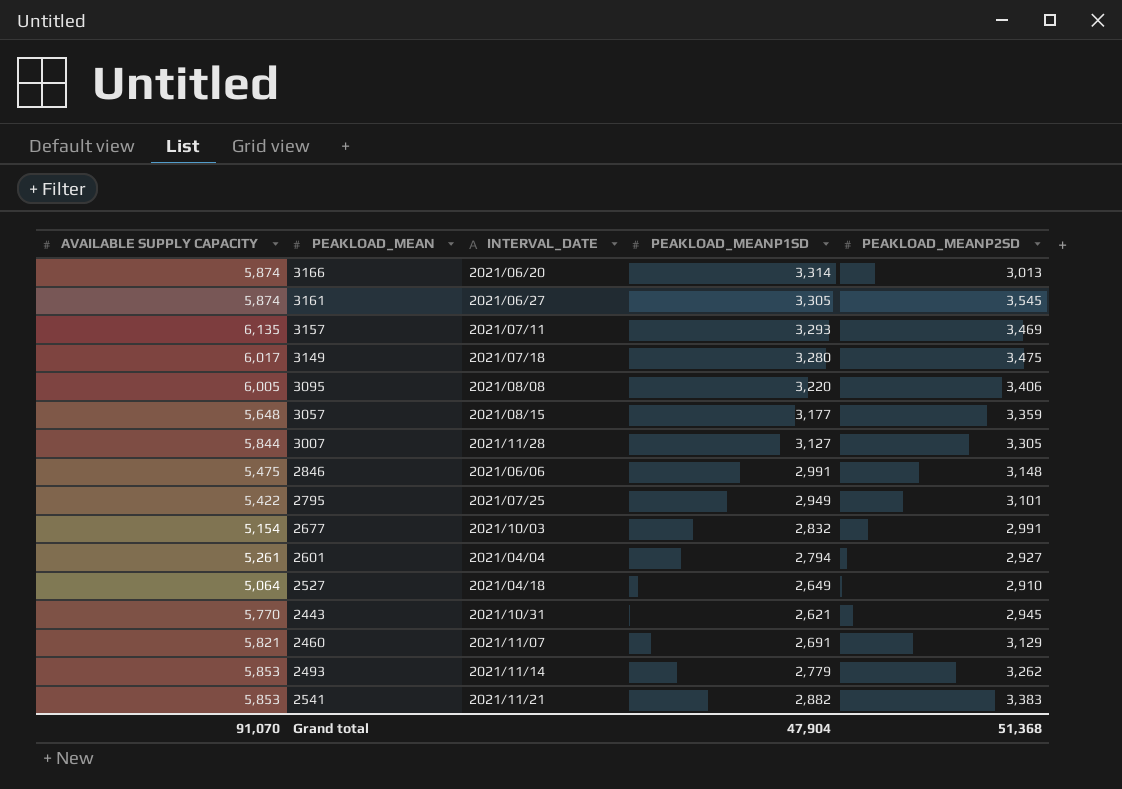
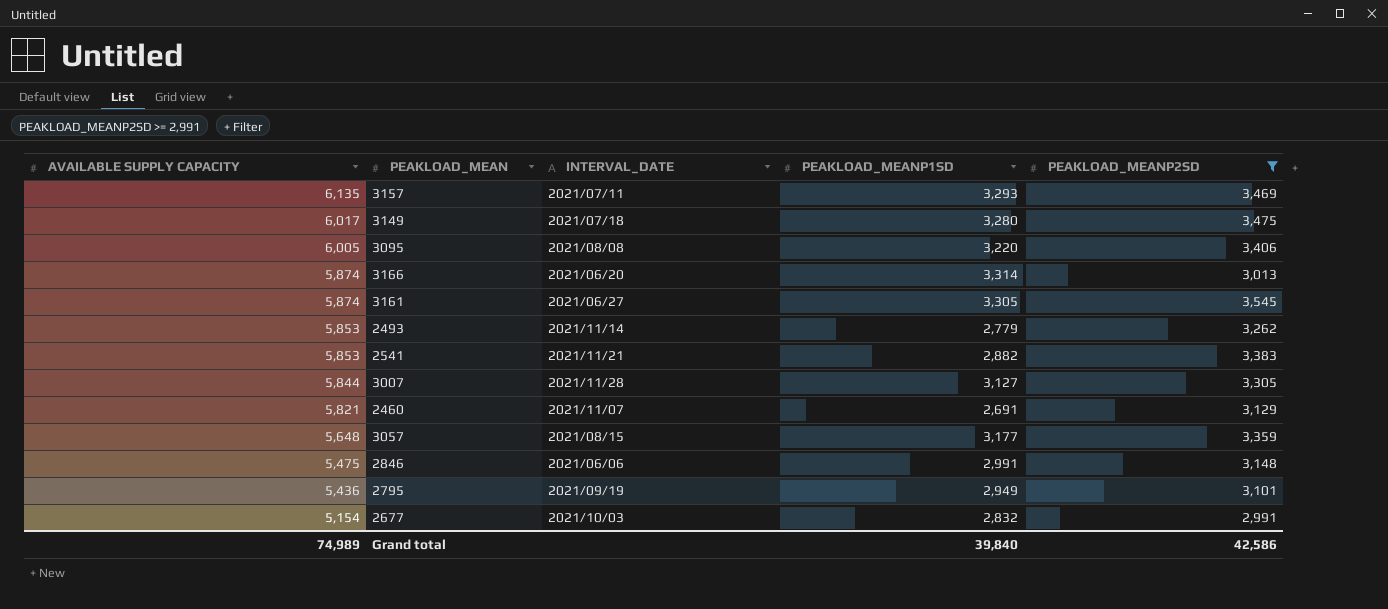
filter: none -> PEAKLOAD_MEANP2SD >= 2,991
row order: none -> AVAILABLE SUPPLY CAPACITY descending
2795 | AVAILABLE SUPPLY CAPACITY: 5,422 -> 5,436
2795 | INTERVAL_DATE: 2021/07/25 -> 2021/09/19
Grand total | AVAILABLE SUPPLY CAPACITY: 91,070 -> 74,989
Grand total | PEAKLOAD_MEANP1SD: 47,904 -> 39,840
Grand total | PEAKLOAD_MEANP2SD: 51,368 -> 42,586

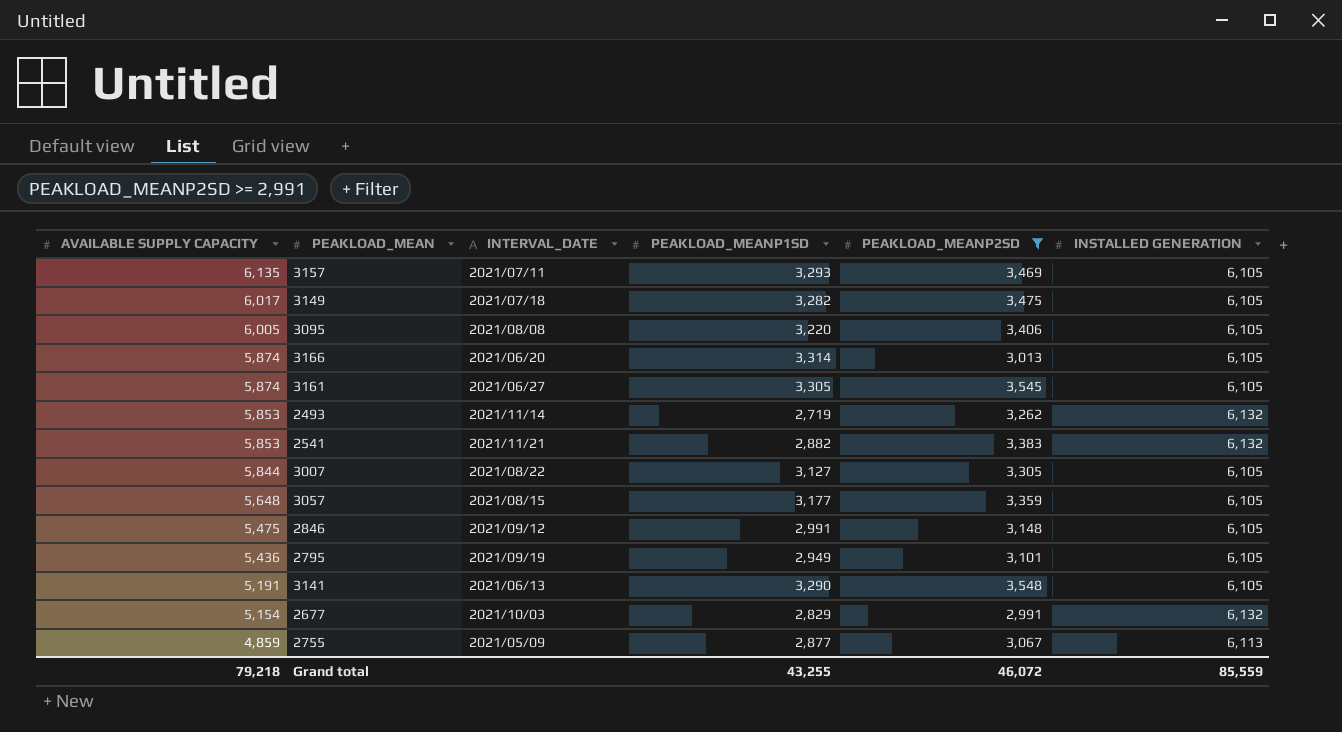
column INSTALLED GENERATION | position: none -> 6
row 2460: 5,821 | 2021/11/07 | 2,691 | 3,129 -> none
3149 | PEAKLOAD_MEANP1SD: 3,280 -> 3,282
2493 | PEAKLOAD_MEANP1SD: 2,779 -> 2,719
3007 | INTERVAL_DATE: 2021/11/28 -> 2021/08/22
2846 | INTERVAL_DATE: 2021/06/06 -> 2021/09/12
row 3141: none -> 5,191 | 2021/06/13 | 3,290 | 3,548 | 6,105
2677 | PEAKLOAD_MEANP1SD: 2,832 -> 2,829
row 2755: none -> 4,859 | 2021/05/09 | 2,877 | 3,067 | 6,113
Grand total | AVAILABLE SUPPLY CAPACITY: 74,989 -> 79,218
Grand total | PEAKLOAD_MEANP1SD: 39,840 -> 43,255
Grand total | PEAKLOAD_MEANP2SD: 42,586 -> 46,072

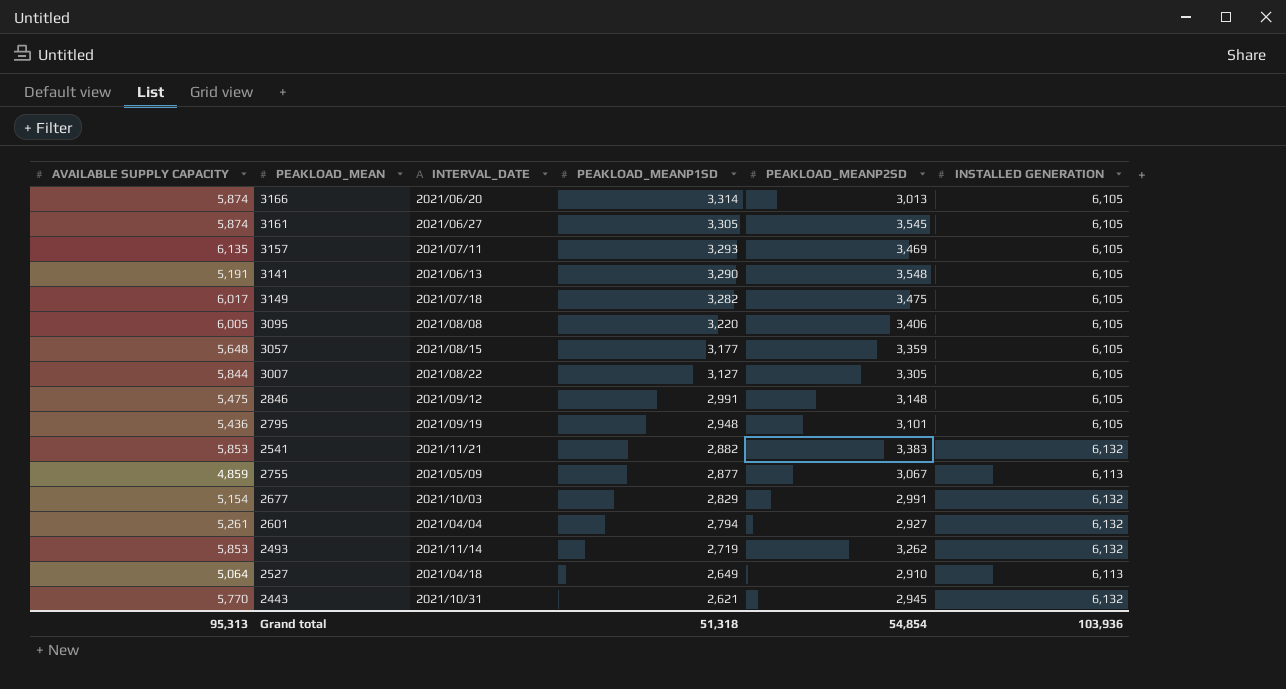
filter: PEAKLOAD_MEANP2SD >= 2,991 -> none
row order: AVAILABLE SUPPLY CAPACITY descending -> PEAKLOAD_MEANP1SD descending
2795 | PEAKLOAD_MEANP1SD: 2,949 -> 2,948
Grand total | AVAILABLE SUPPLY CAPACITY: 79,218 -> 95,313
Grand total | PEAKLOAD_MEANP1SD: 43,255 -> 51,318
Grand total | PEAKLOAD_MEANP2SD: 46,072 -> 54,854
Grand total | INSTALLED GENERATION: 85,559 -> 103,936

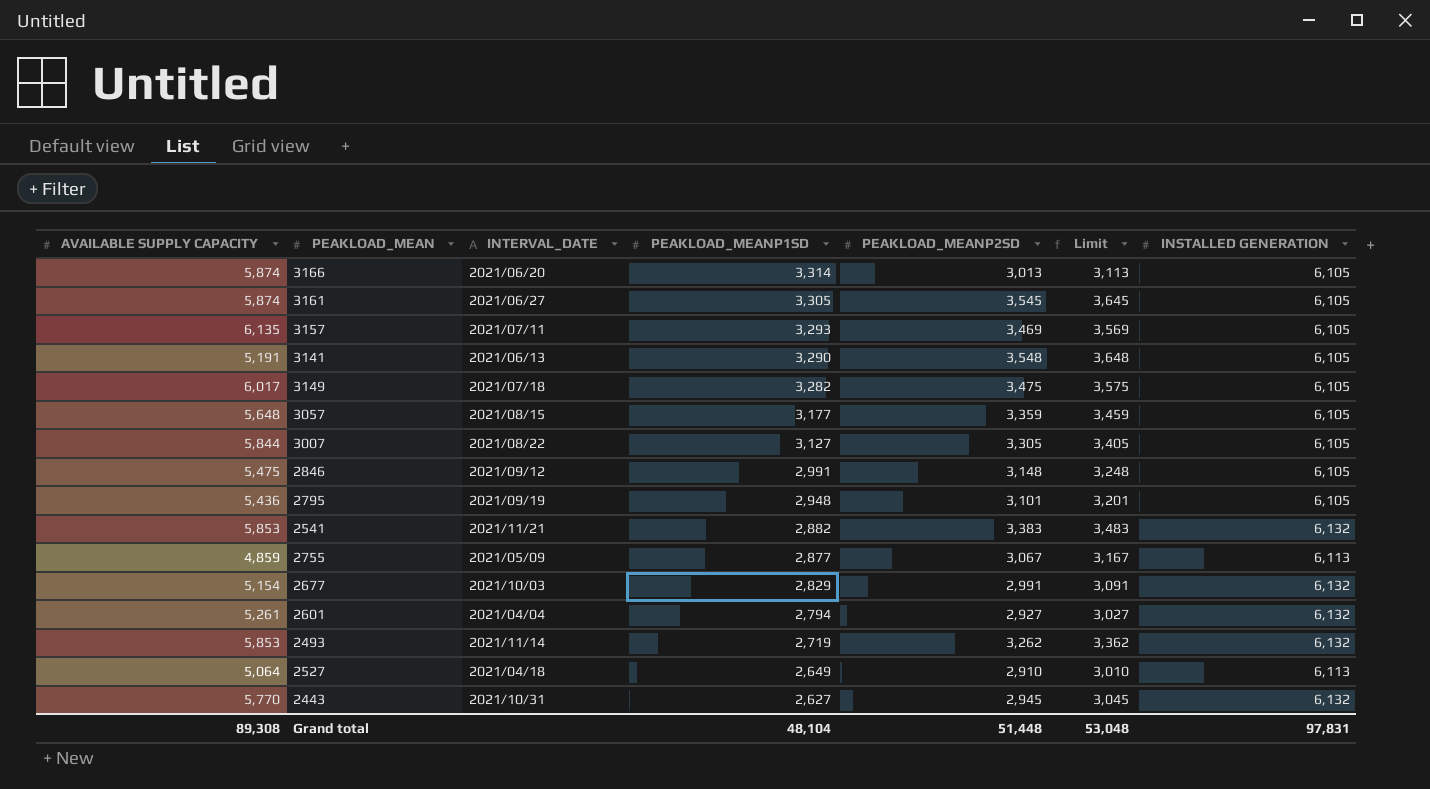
column Limit | formula: none -> [PEAKLOAD_MEANP2SD] + 100
row 3095: 6,005 | 2021/08/08 | 3,220 | 3,406 | 6,105 -> none
2443 | PEAKLOAD_MEANP1SD: 2,621 -> 2,627
Grand total | AVAILABLE SUPPLY CAPACITY: 95,313 -> 89,308
Grand total | PEAKLOAD_MEANP1SD: 51,318 -> 48,104
Grand total | PEAKLOAD_MEANP2SD: 54,854 -> 51,448
Grand total | INSTALLED GENERATION: 103,936 -> 97,831

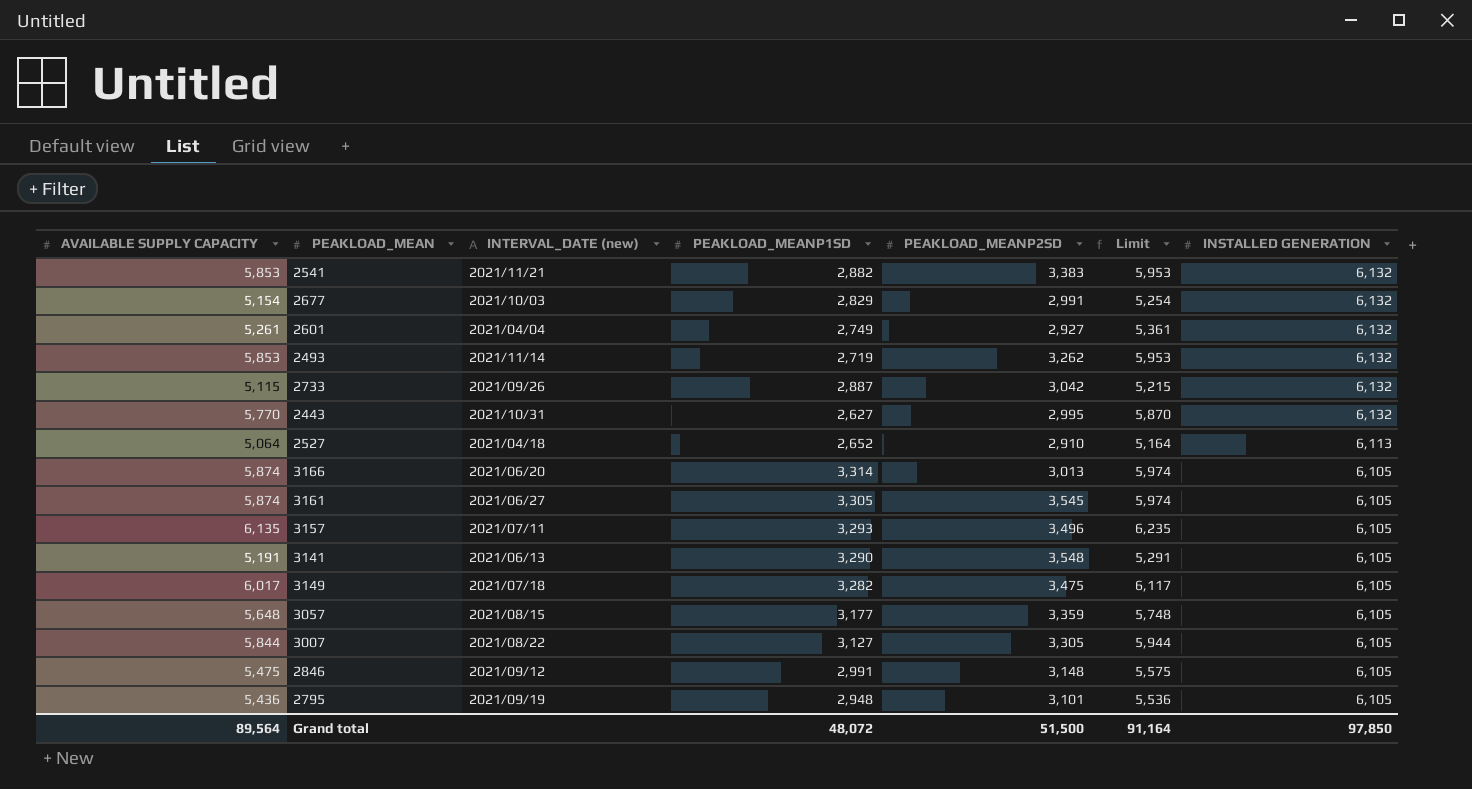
row order: PEAKLOAD_MEANP1SD descending -> INSTALLED GENERATION descending
column name: INTERVAL_DATE -> INTERVAL_DATE (new)
column Limit | formula: [PEAKLOAD_MEANP2SD] + 100 -> [AVAILABLE SUPPLY CAPACITY] + 100
row 2755: 4,859 | 2021/05/09 | 2,877 | 3,067 | 3,167 | 6,113 -> none
2601 | PEAKLOAD_MEANP1SD: 2,794 -> 2,749
row 2733: none -> 5,115 | 2021/09/26 | 2,887 | 3,042 | 5,215 | 6,132
2443 | PEAKLOAD_MEANP2SD: 2,945 -> 2,995
2527 | PEAKLOAD_MEANP1SD: 2,649 -> 2,652
3157 | PEAKLOAD_MEANP2SD: 3,469 -> 3,496
Grand total | AVAILABLE SUPPLY CAPACITY: 89,308 -> 89,564
Grand total | PEAKLOAD_MEANP1SD: 48,104 -> 48,072
Grand total | PEAKLOAD_MEANP2SD: 51,448 -> 51,500
Grand total | Limit: 53,048 -> 91,164
Grand total | INSTALLED GENERATION: 97,831 -> 97,850

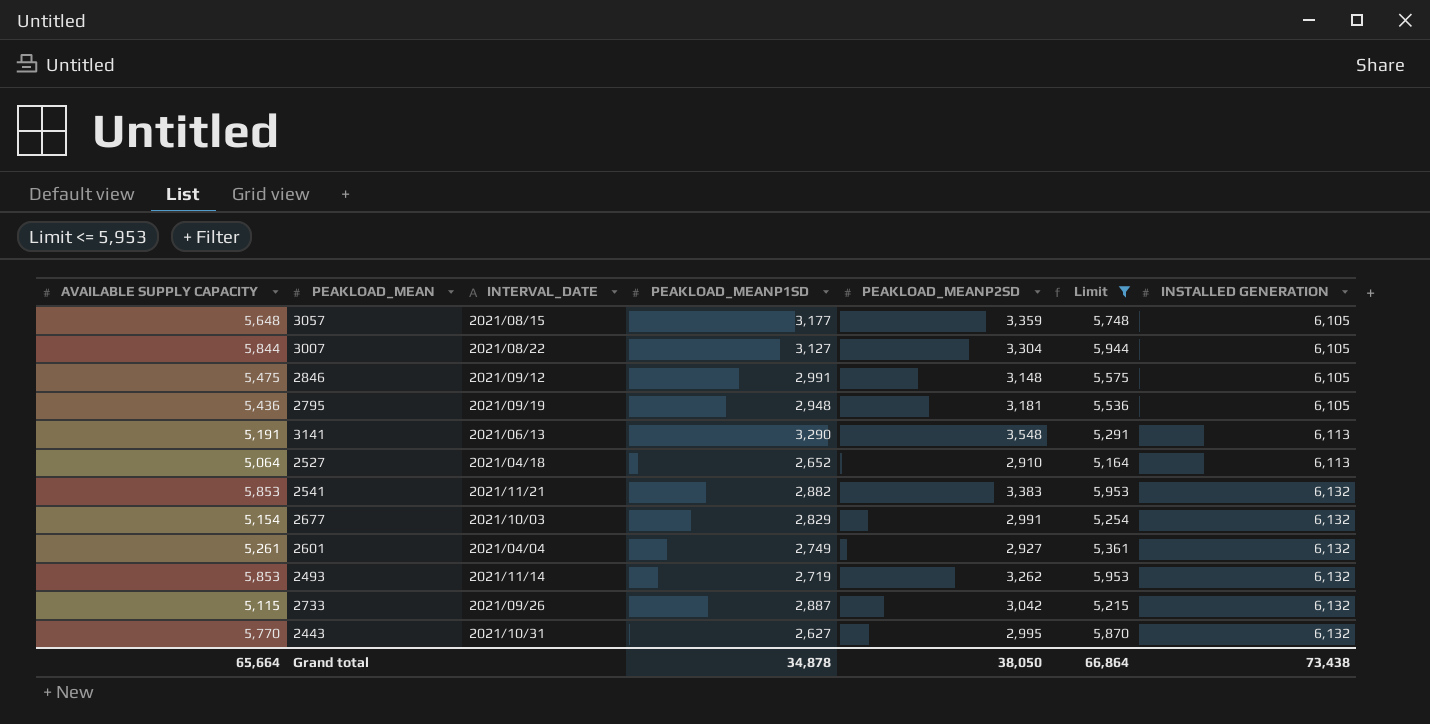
filter: none -> Limit <= 5,953
row order: INSTALLED GENERATION descending -> INSTALLED GENERATION ascending
column name: INTERVAL_DATE (new) -> INTERVAL_DATE
3007 | PEAKLOAD_MEANP2SD: 3,305 -> 3,304
2795 | PEAKLOAD_MEANP2SD: 3,101 -> 3,181
3141 | INSTALLED GENERATION: 6,105 -> 6,113
Grand total | AVAILABLE SUPPLY CAPACITY: 89,564 -> 65,664
Grand total | PEAKLOAD_MEANP1SD: 48,072 -> 34,878
Grand total | PEAKLOAD_MEANP2SD: 51,500 -> 38,050
Grand total | Limit: 91,164 -> 66,864
Grand total | INSTALLED GENERATION: 97,850 -> 73,438

